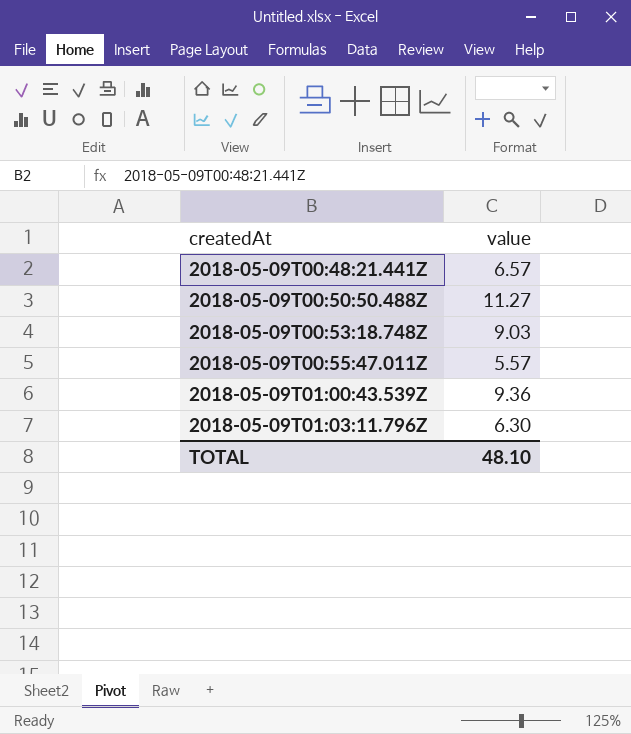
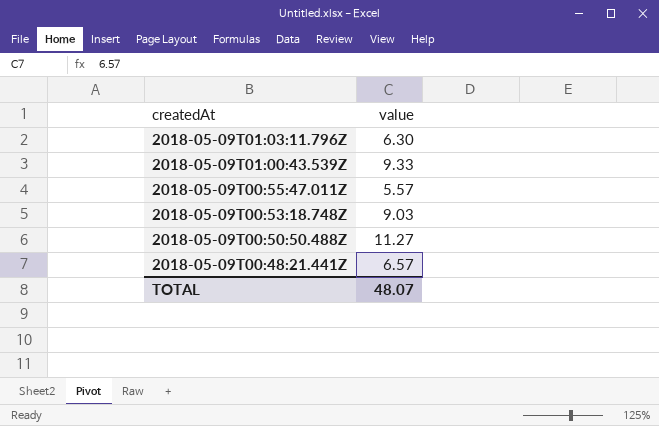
row order: createdAt ascending -> createdAt descending
2018-05-09T01:00:43.539Z | value: 9.36 -> 9.33
TOTAL | value: 48.10 -> 48.07

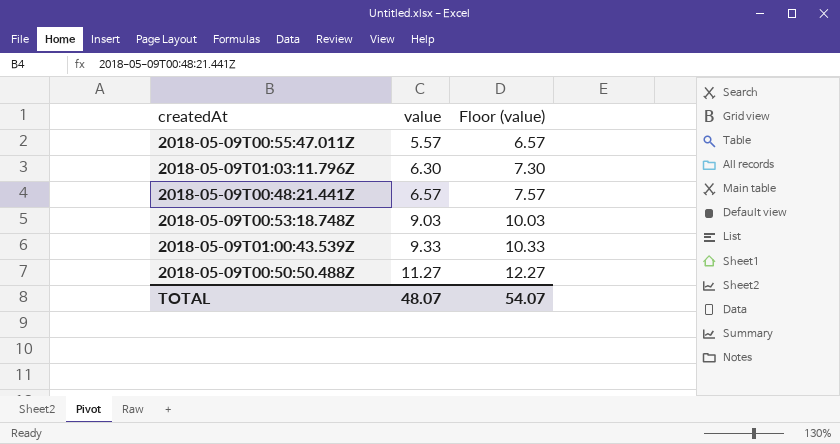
row order: createdAt descending -> value ascending
column Floor (value) | formula: none -> [value] + 1

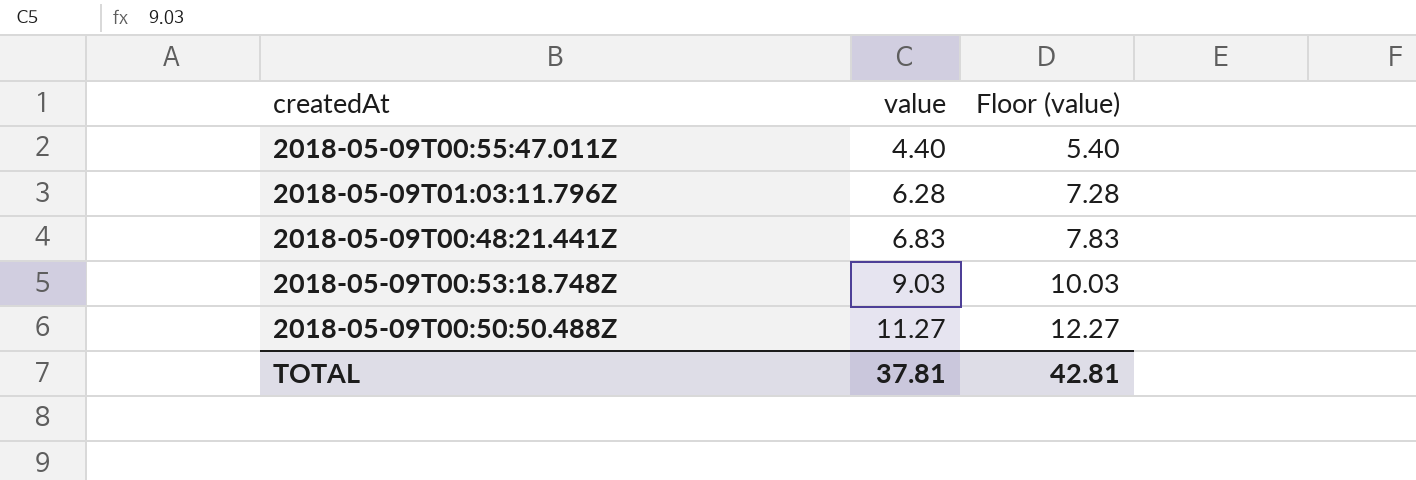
row 2018-05-09T01:00:43.539Z: 9.33 | 10.33 -> none
2018-05-09T00:55:47.011Z | value: 5.57 -> 4.40
2018-05-09T00:55:47.011Z | Floor (value): 6.57 -> 5.40
2018-05-09T01:03:11.796Z | value: 6.30 -> 6.28
2018-05-09T01:03:11.796Z | Floor (value): 7.30 -> 7.28
2018-05-09T00:48:21.441Z | value: 6.57 -> 6.83
2018-05-09T00:48:21.441Z | Floor (value): 7.57 -> 7.83
TOTAL | value: 48.07 -> 37.81
TOTAL | Floor (value): 54.07 -> 42.81

